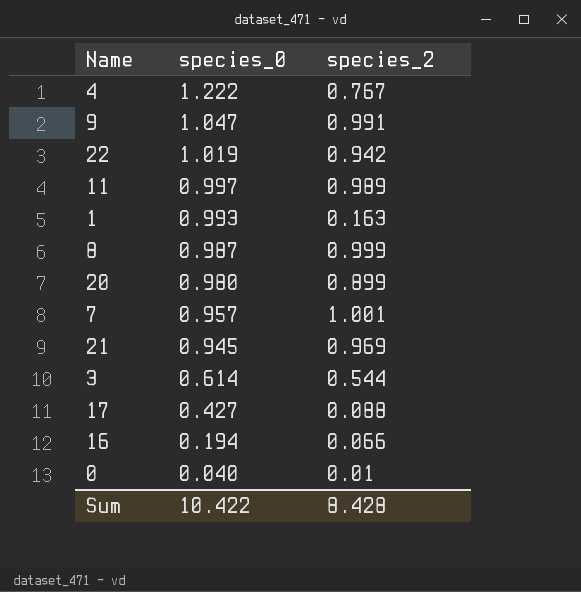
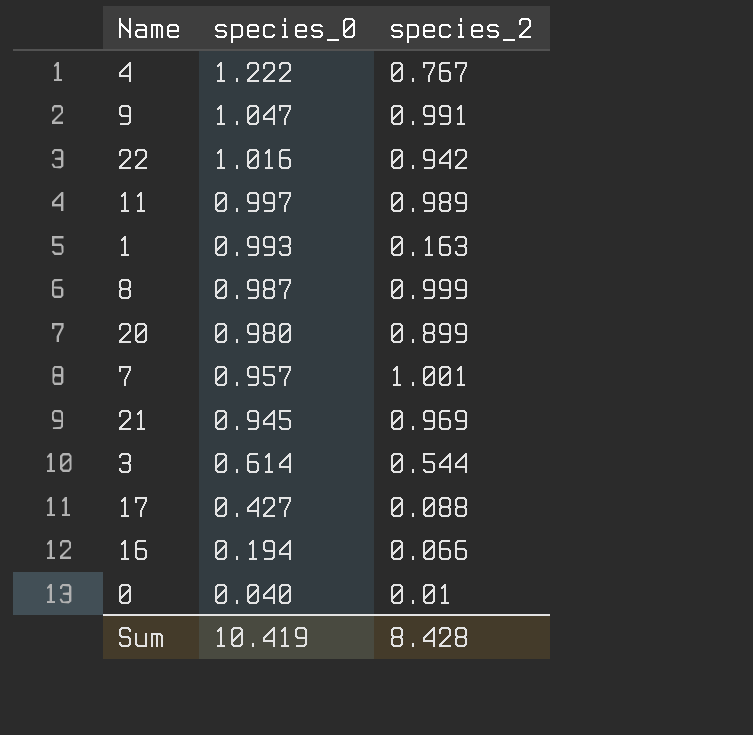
22 | species_0: 1.019 -> 1.016
Sum | species_0: 10.422 -> 10.419

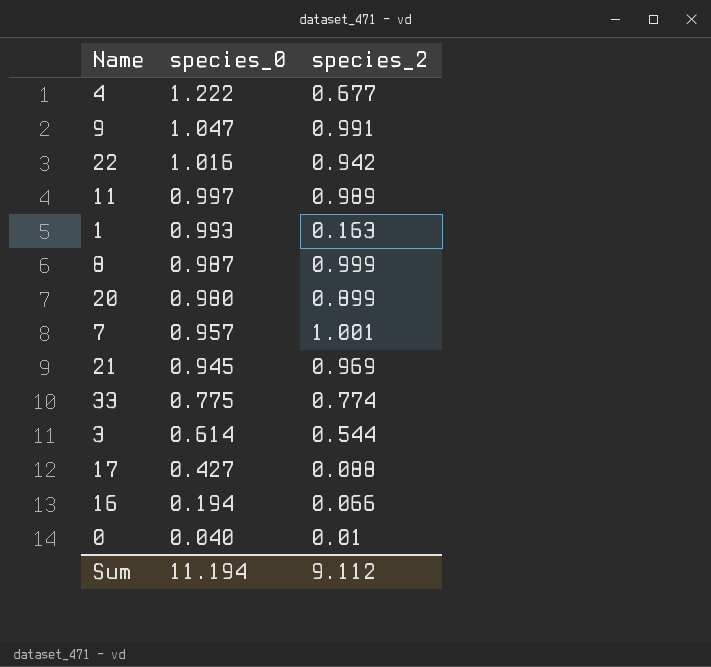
4 | species_2: 0.767 -> 0.677
row 33: none -> 0.775 | 0.774
Sum | species_0: 10.419 -> 11.194
Sum | species_2: 8.428 -> 9.112

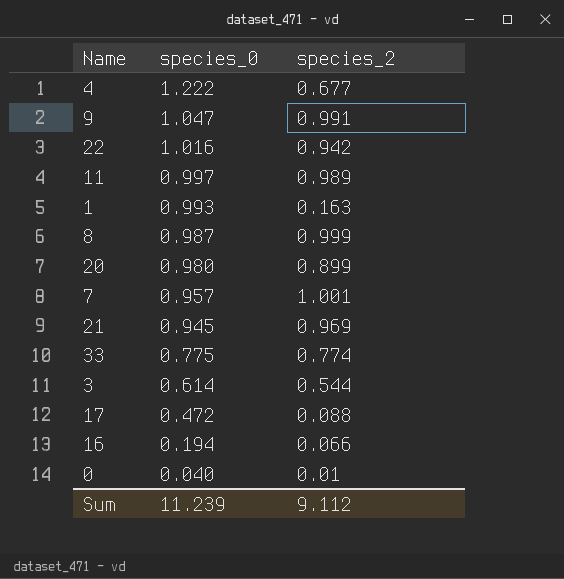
17 | species_0: 0.427 -> 0.472
Sum | species_0: 11.194 -> 11.239

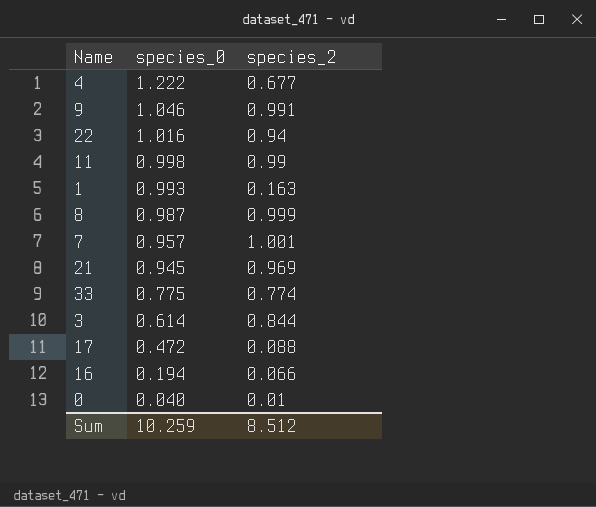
row 20: 0.980 | 0.899 -> none
9 | species_0: 1.047 -> 1.046
22 | species_2: 0.942 -> 0.94
11 | species_0: 0.997 -> 0.998
11 | species_2: 0.989 -> 0.99
3 | species_2: 0.544 -> 0.844
Sum | species_0: 11.239 -> 10.259
Sum | species_2: 9.112 -> 8.512

